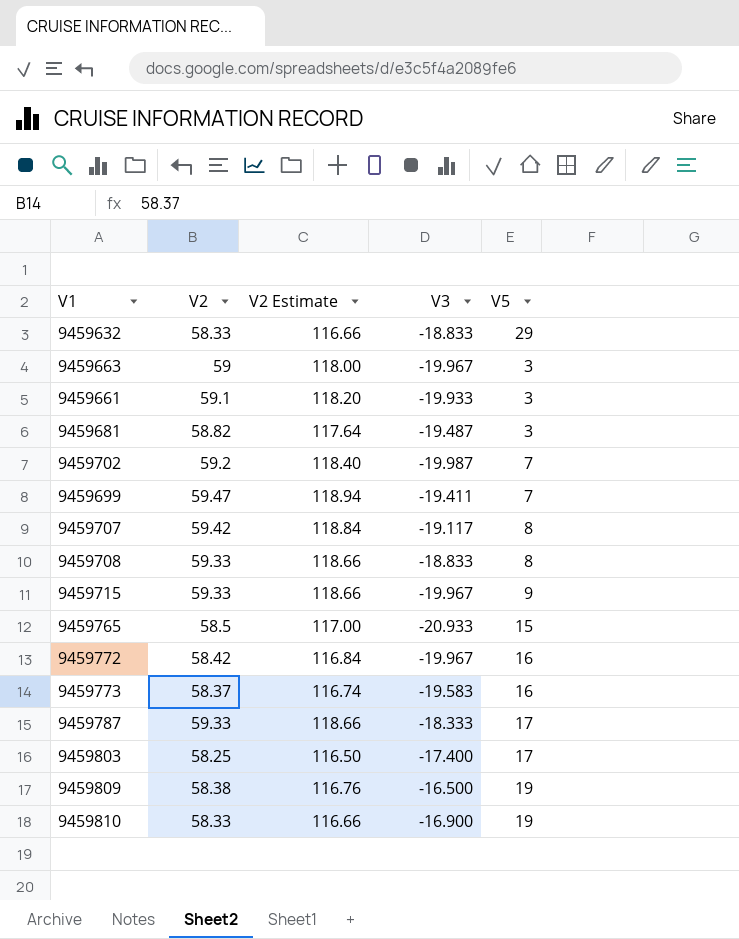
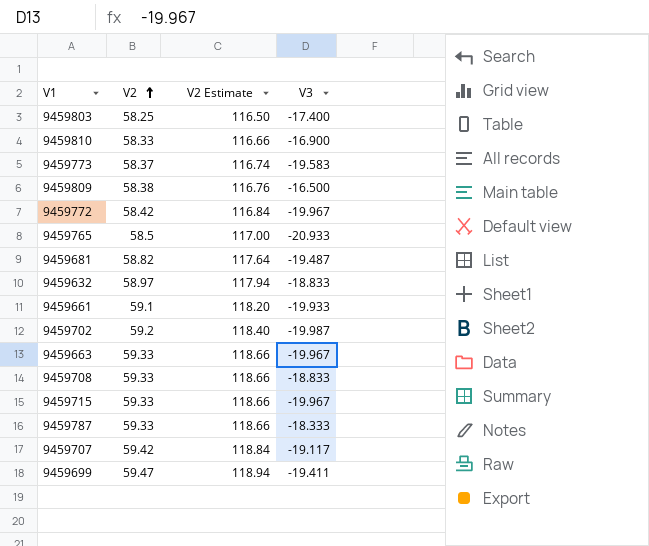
row order: none -> V2 ascending
column V5 | position: 5 -> none
9459632 | V2: 58.33 -> 58.97
9459632 | V2 Estimate: 116.66 -> 117.94
9459663 | V2: 59 -> 59.33
9459663 | V2 Estimate: 118.00 -> 118.66

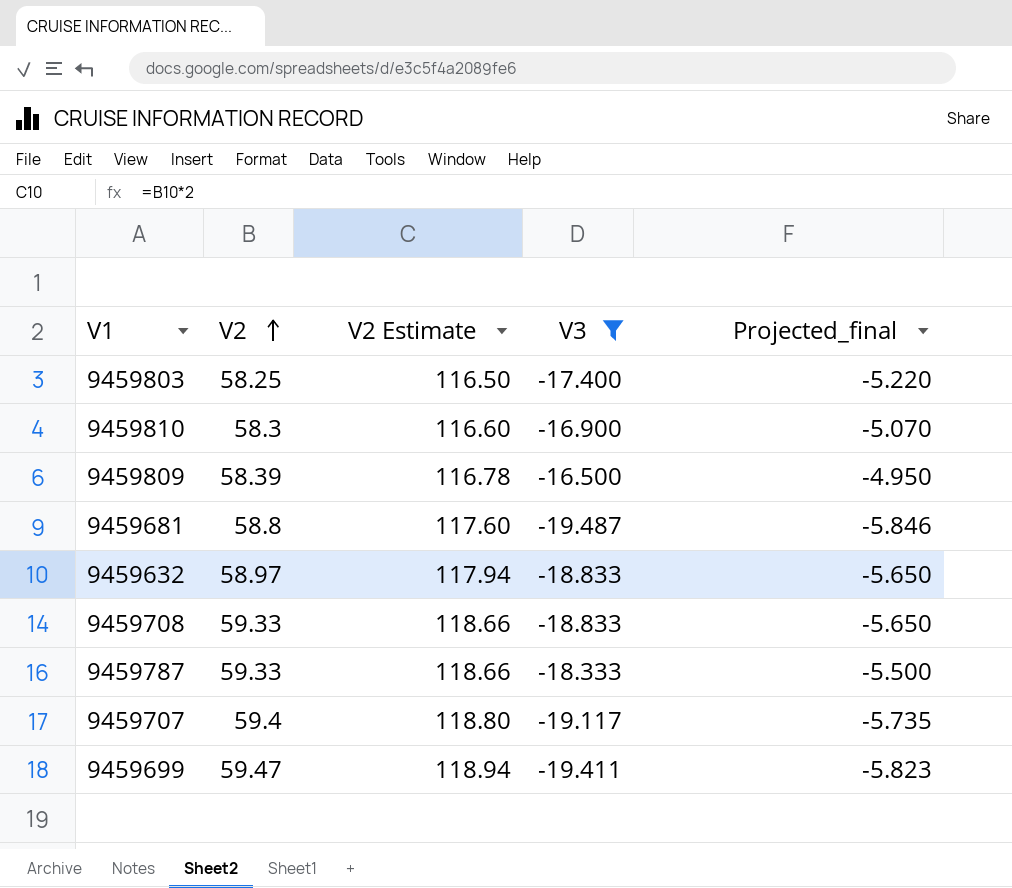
filter: none -> V3 >= -19.487
column Projected_final | formula: none -> [V3] * 0.3
9459810 | V2: 58.33 -> 58.3
9459810 | V2 Estimate: 116.66 -> 116.60
9459809 | V2: 58.38 -> 58.39
9459809 | V2 Estimate: 116.76 -> 116.78
9459681 | V2: 58.82 -> 58.8
9459681 | V2 Estimate: 117.64 -> 117.60
9459707 | V2: 59.42 -> 59.4
9459707 | V2 Estimate: 118.84 -> 118.80

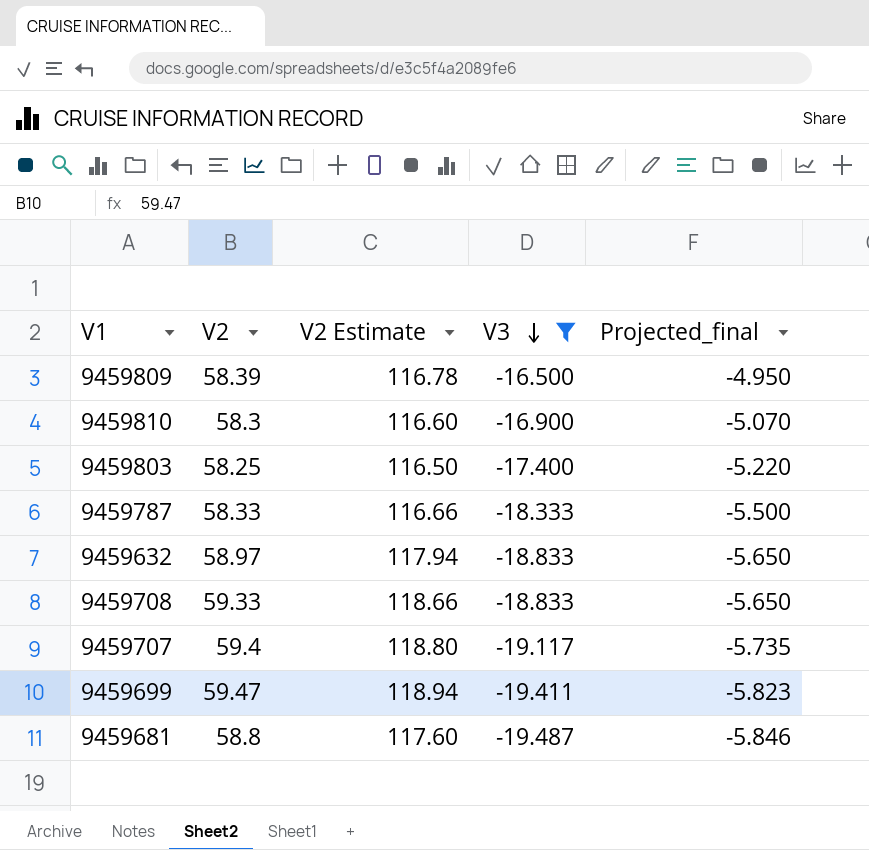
row order: V2 ascending -> V3 descending
9459787 | V2: 59.33 -> 58.33
9459787 | V2 Estimate: 118.66 -> 116.66

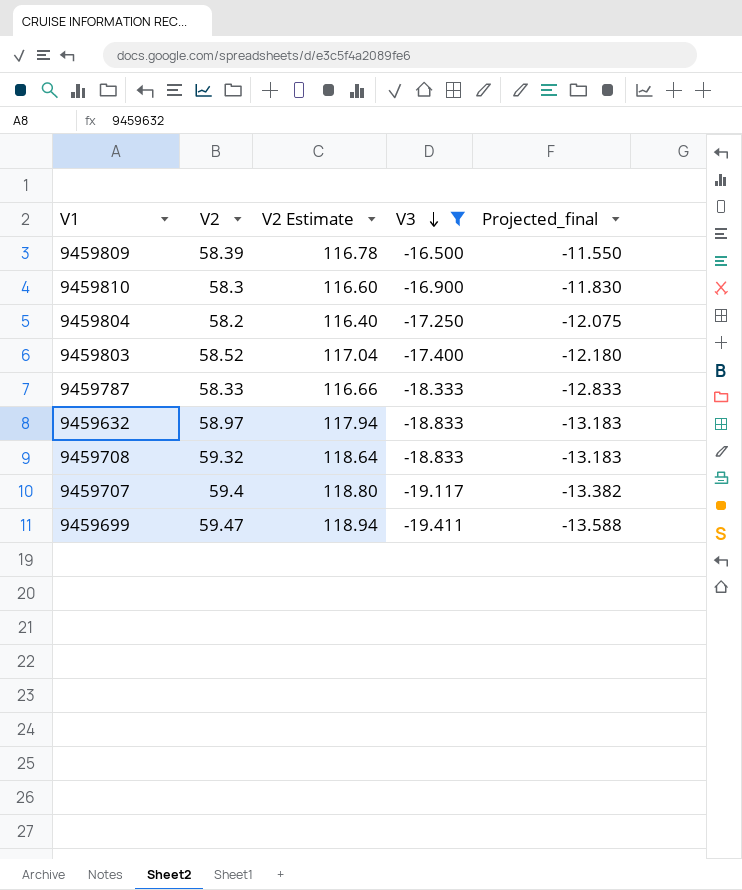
column Projected_final | formula: [V3] * 0.3 -> [V3] * 0.7
row 9459681: 58.8 | 117.60 | -19.487 | -5.846 -> none
row 9459804: none -> 58.2 | 116.40 | -17.250 | -12.075
9459803 | V2: 58.25 -> 58.52
9459803 | V2 Estimate: 116.50 -> 117.04
9459708 | V2: 59.33 -> 59.32
9459708 | V2 Estimate: 118.66 -> 118.64

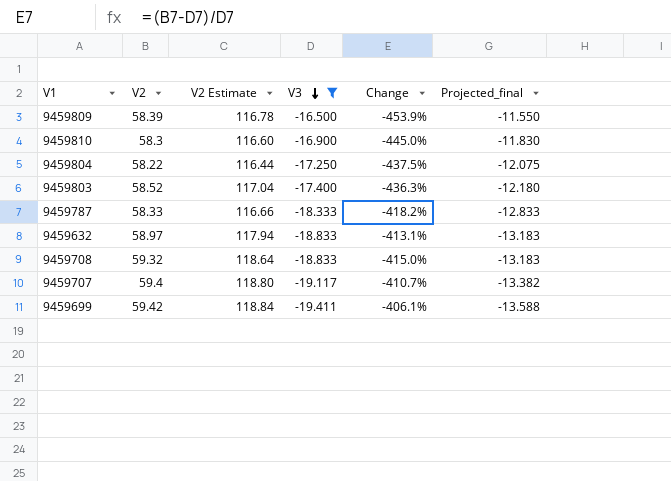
column Change | formula: none -> ([V2] - [V3]) / [V3]
9459804 | V2: 58.2 -> 58.22
9459804 | V2 Estimate: 116.40 -> 116.44
9459699 | V2: 59.47 -> 59.42
9459699 | V2 Estimate: 118.94 -> 118.84

